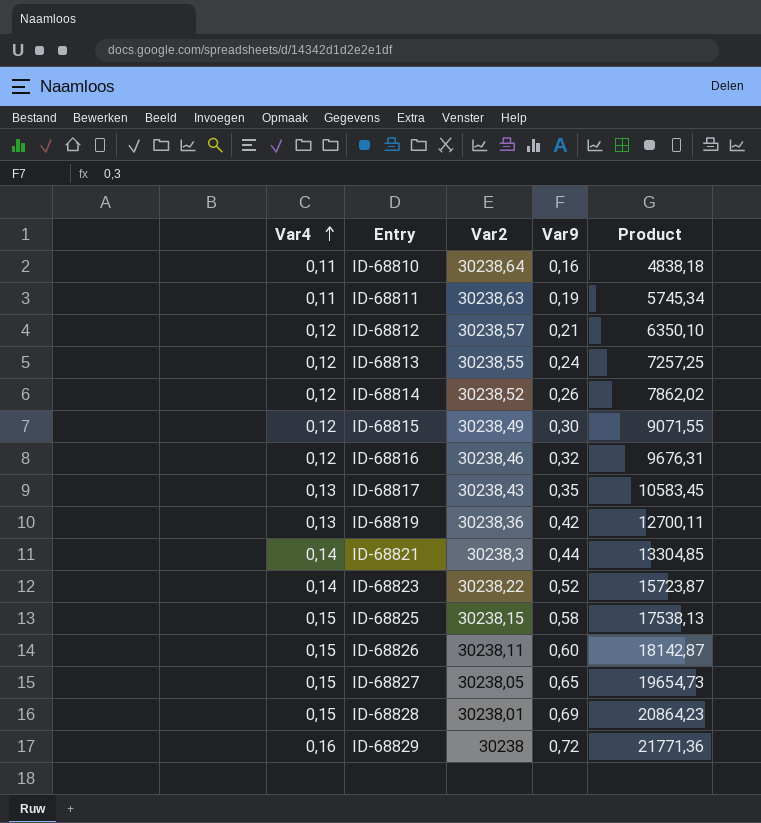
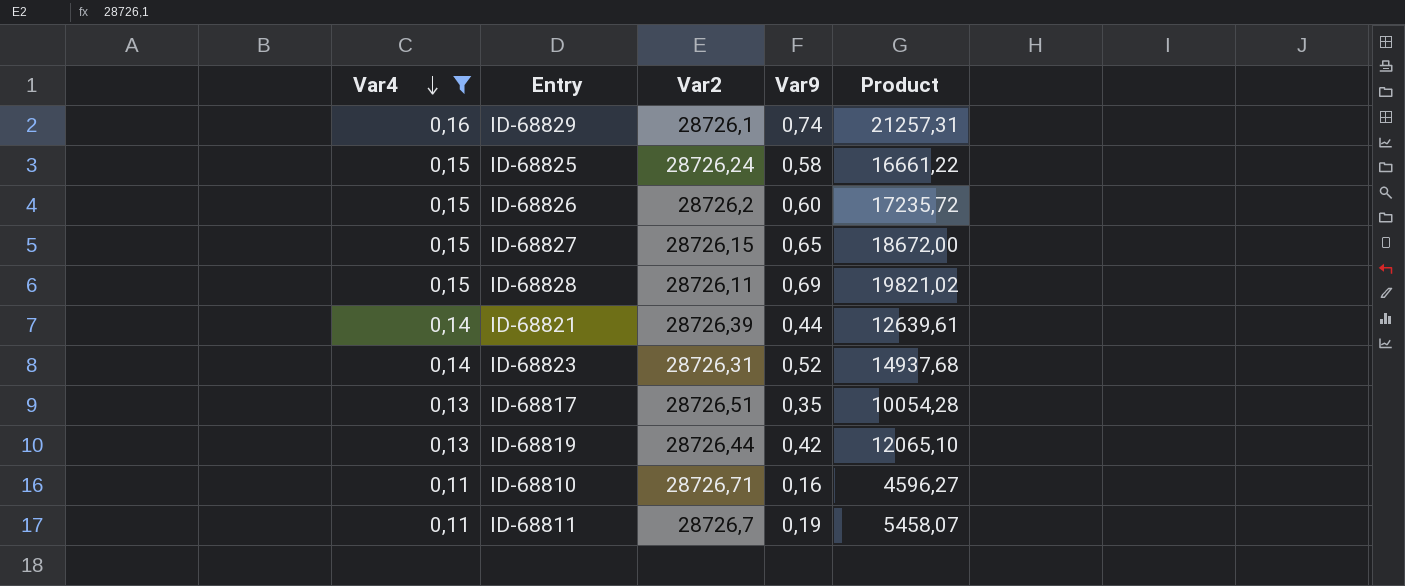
filter: none -> Var4 != 0,12
row order: Var4 ascending -> Var4 descending
ID-68829 | Var2: 30238 -> 28726,1
ID-68829 | Var9: 0,72 -> 0,74
ID-68829 | Product: 21771,36 -> 21257,31
ID-68825 | Var2: 30238,15 -> 28726,24
ID-68825 | Product: 17538,13 -> 16661,22
ID-68826 | Var2: 30238,11 -> 28726,2
ID-68826 | Product: 18142,87 -> 17235,72
ID-68827 | Var2: 30238,05 -> 28726,15
ID-68827 | Product: 19654,73 -> 18672,00
ID-68828 | Var2: 30238,01 -> 28726,11
ID-68828 | Product: 20864,23 -> 19821,02
ID-68821 | Var2: 30238,3 -> 28726,39
ID-68821 | Product: 13304,85 -> 12639,61
ID-68823 | Var2: 30238,22 -> 28726,31
ID-68823 | Product: 15723,87 -> 14937,68
ID-68817 | Var2: 30238,43 -> 28726,51
ID-68817 | Product: 10583,45 -> 10054,28
ID-68819 | Var2: 30238,36 -> 28726,44
ID-68819 | Product: 12700,11 -> 12065,10
ID-68810 | Var2: 30238,64 -> 28726,71
ID-68810 | Product: 4838,18 -> 4596,27
ID-68811 | Var2: 30238,63 -> 28726,7
ID-68811 | Product: 5745,34 -> 5458,07

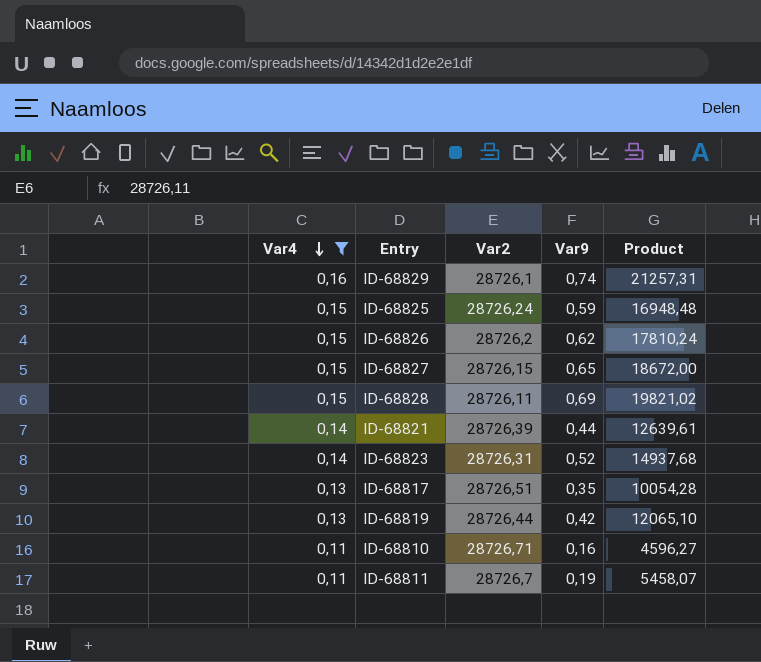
ID-68825 | Var9: 0,58 -> 0,59
ID-68825 | Product: 16661,22 -> 16948,48
ID-68826 | Var9: 0,60 -> 0,62
ID-68826 | Product: 17235,72 -> 17810,24

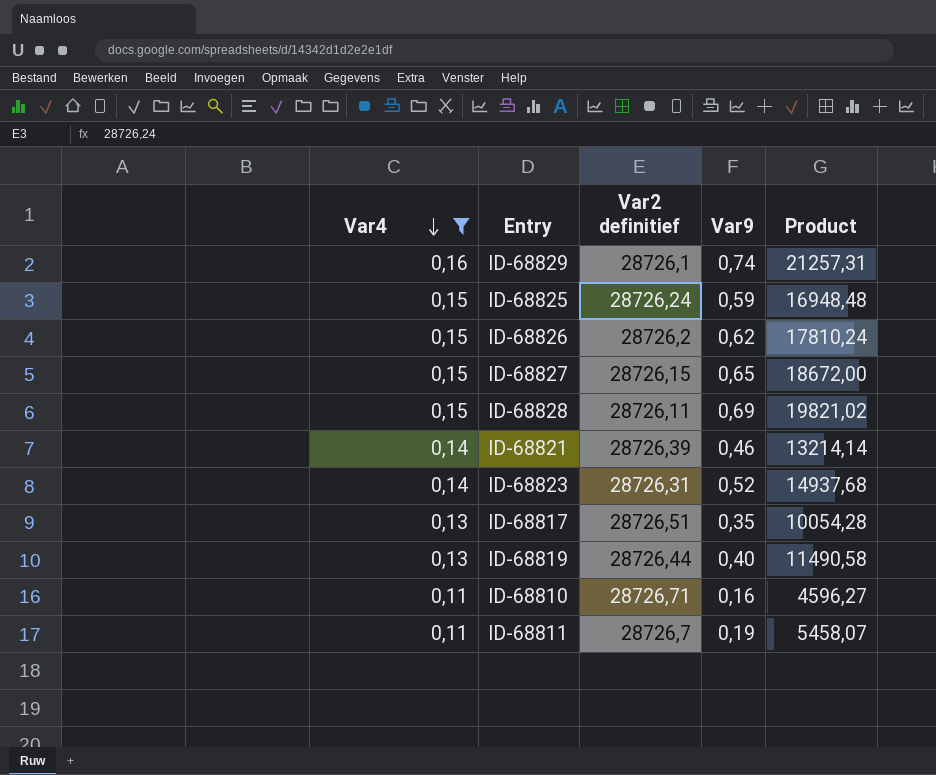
column name: Var2 -> Var2 definitief
ID-68821 | Var9: 0,44 -> 0,46
ID-68821 | Product: 12639,61 -> 13214,14
ID-68819 | Var9: 0,42 -> 0,40
ID-68819 | Product: 12065,10 -> 11490,58

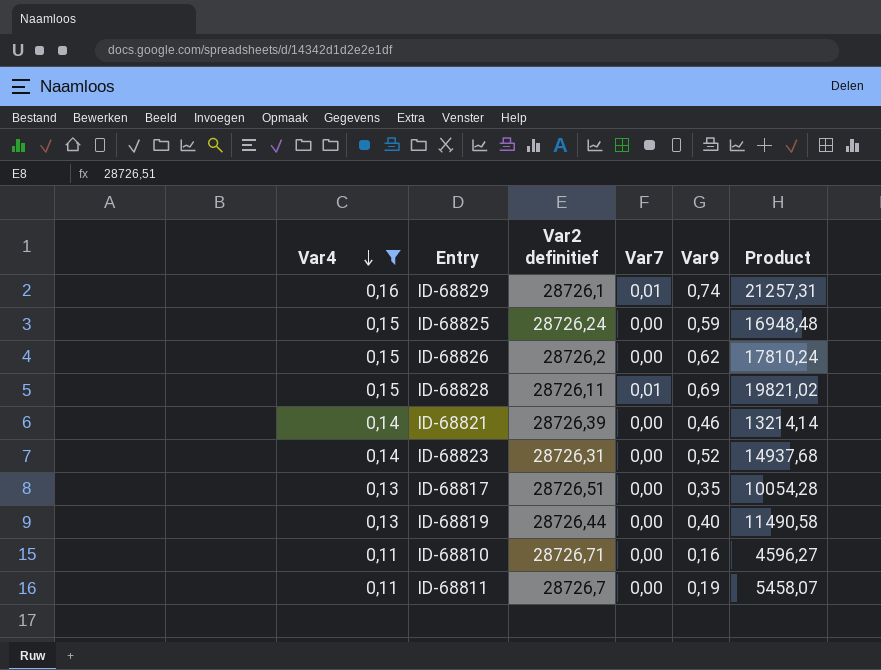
column Var7 | position: none -> 4
row ID-68827: 0,15 | 28726,15 | 0,65 | 18672,00 -> none

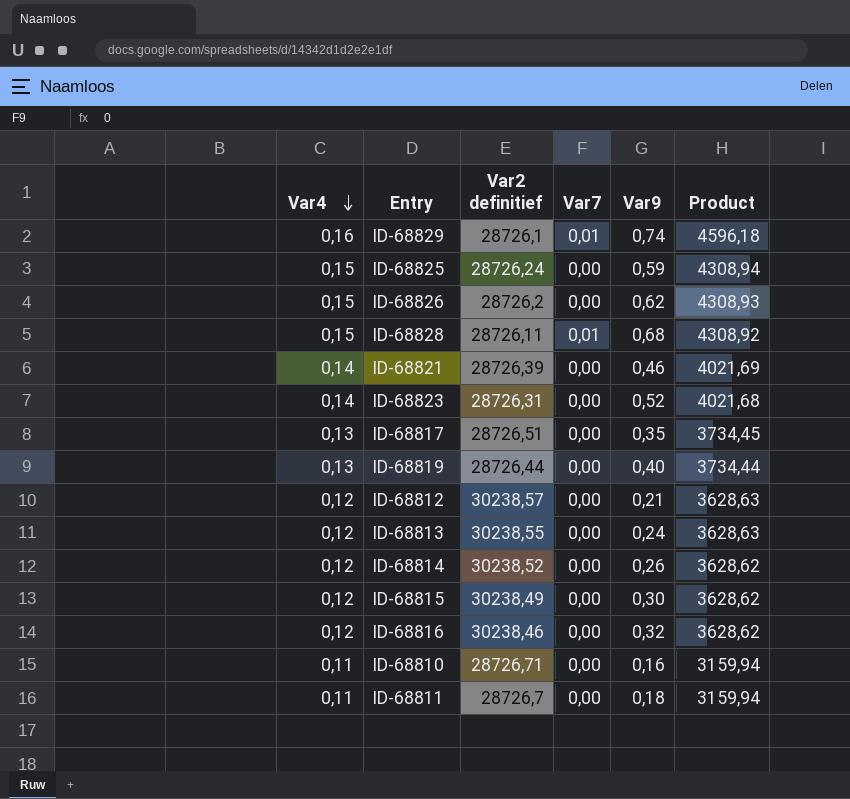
filter: Var4 != 0,12 -> none
column Product | formula: [Var2 definitief] * [Var9] -> [Var4] * [Var2 definitief]
ID-68828 | Var9: 0,69 -> 0,68
ID-68811 | Var9: 0,19 -> 0,18

